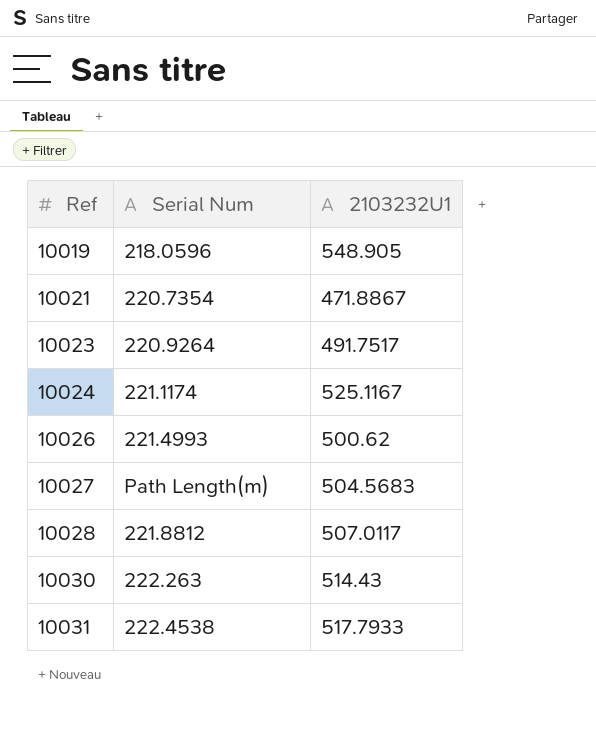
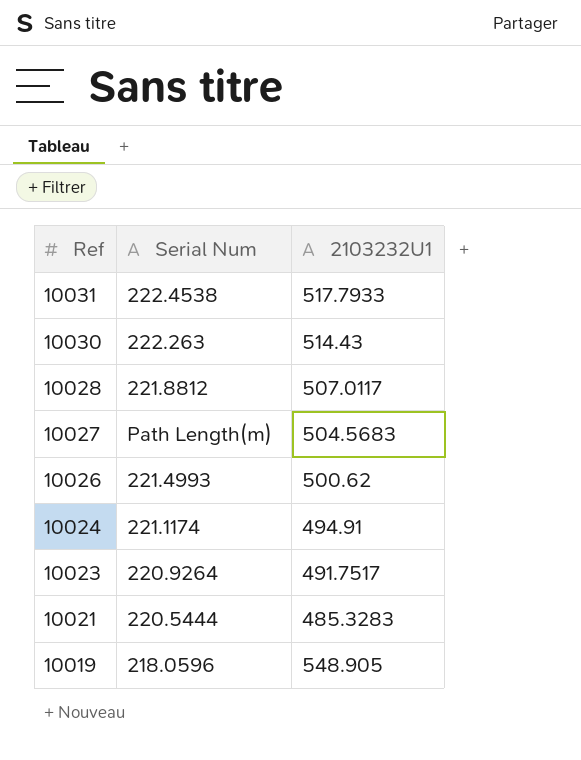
row order: Ref ascending -> Ref descending
10024 | 2103232U1: 525.1167 -> 494.91
10021 | Serial Num: 220.7354 -> 220.5444
10021 | 2103232U1: 471.8867 -> 485.3283

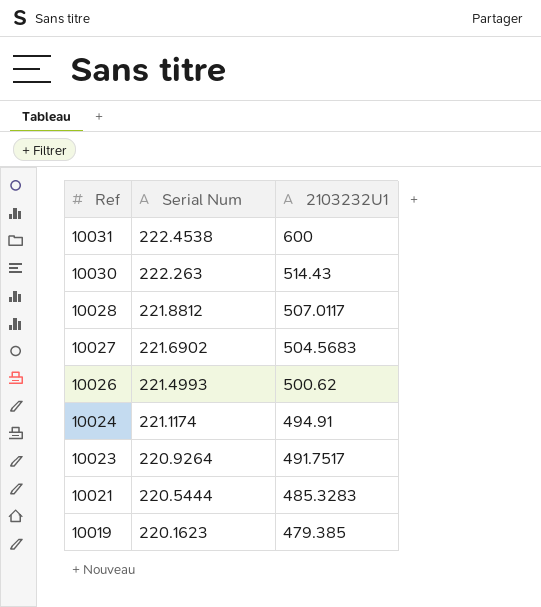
10031 | 2103232U1: 517.7933 -> 600
10027 | Serial Num: Path Length(m) -> 221.6902
10019 | Serial Num: 218.0596 -> 220.1623
10019 | 2103232U1: 548.905 -> 479.385

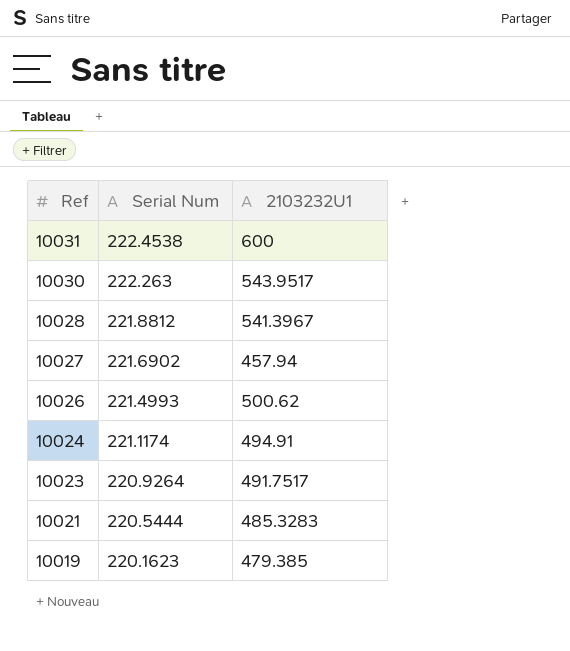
10030 | 2103232U1: 514.43 -> 543.9517
10028 | 2103232U1: 507.0117 -> 541.3967
10027 | 2103232U1: 504.5683 -> 457.94

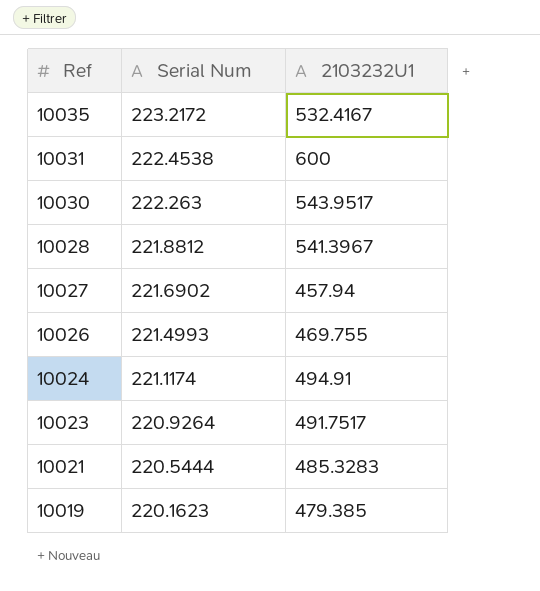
row 10035: none -> 223.2172 | 532.4167
10026 | 2103232U1: 500.62 -> 469.755

